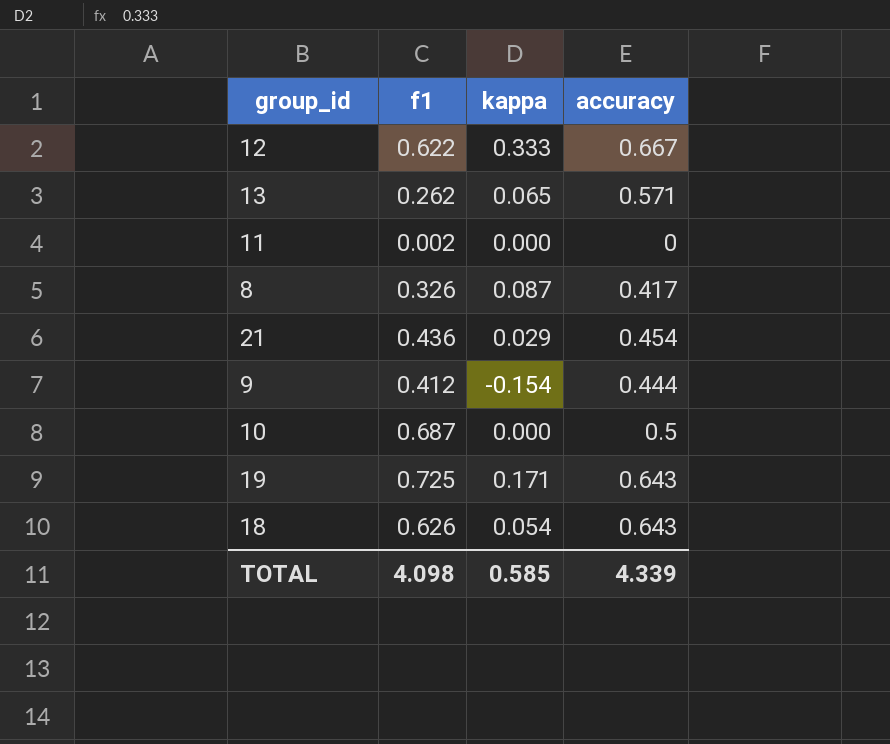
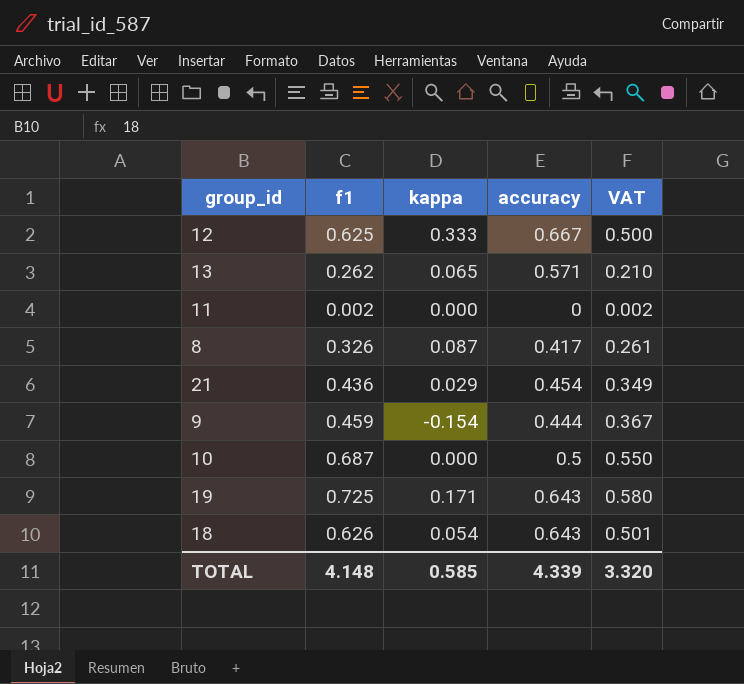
column VAT | formula: none -> [f1] * 0.8
12 | f1: 0.622 -> 0.625
9 | f1: 0.412 -> 0.459
TOTAL | f1: 4.098 -> 4.148

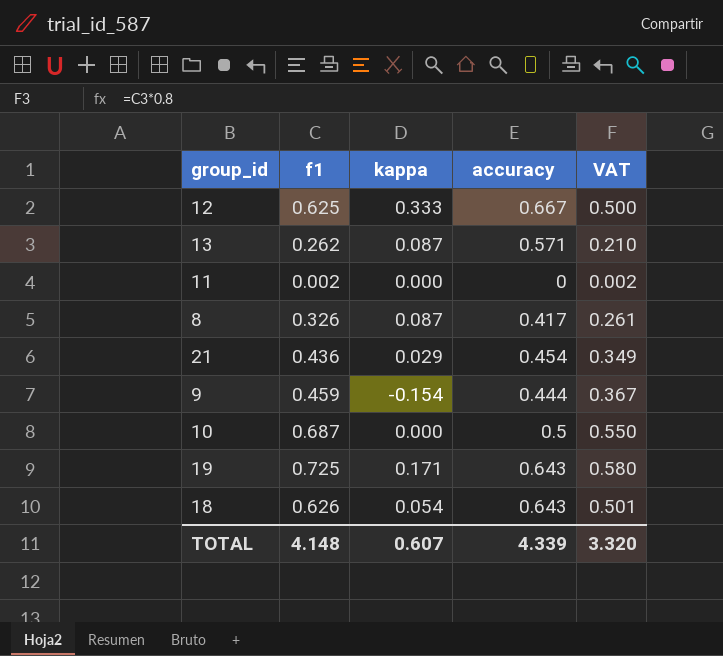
13 | kappa: 0.065 -> 0.087
TOTAL | kappa: 0.585 -> 0.607

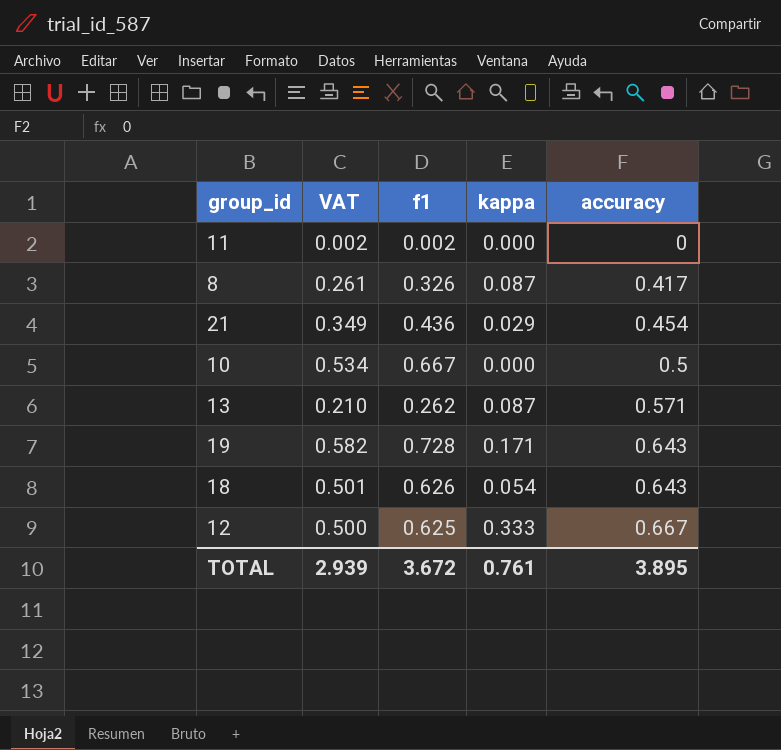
row order: none -> accuracy ascending
column VAT | position: 5 -> 2
row 9: 0.459 | -0.154 | 0.444 | 0.367 -> none
10 | VAT: 0.550 -> 0.534
10 | f1: 0.687 -> 0.667
19 | VAT: 0.580 -> 0.582
19 | f1: 0.725 -> 0.728
TOTAL | VAT: 3.320 -> 2.939
TOTAL | f1: 4.148 -> 3.672
TOTAL | kappa: 0.607 -> 0.761
TOTAL | accuracy: 4.339 -> 3.895

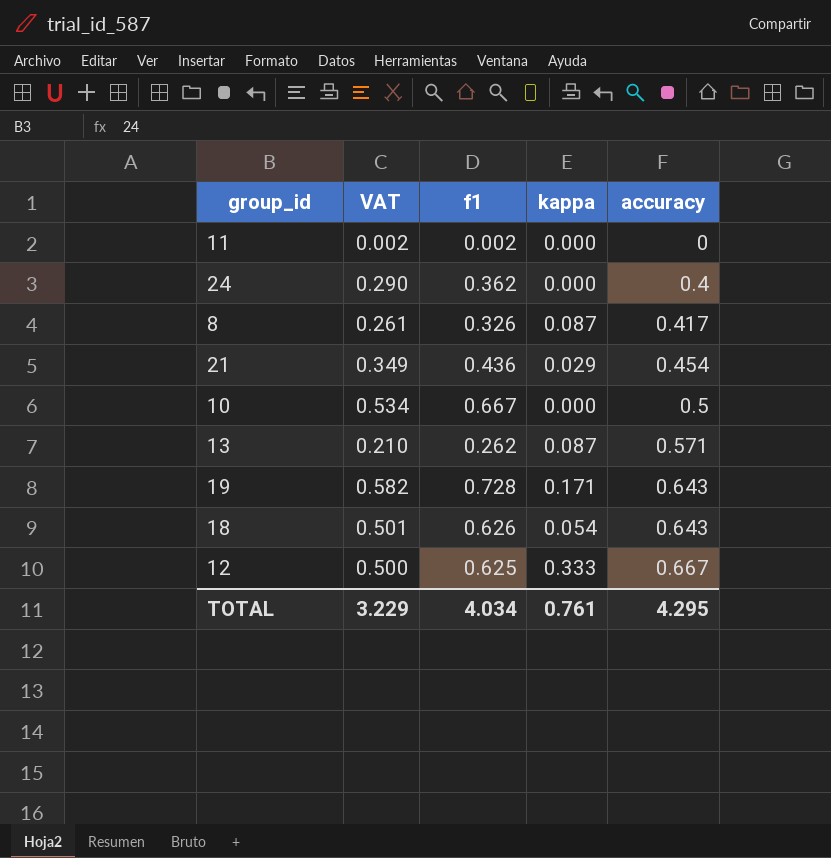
row 24: none -> 0.290 | 0.362 | 0.000 | 0.4
TOTAL | VAT: 2.939 -> 3.229
TOTAL | f1: 3.672 -> 4.034
TOTAL | accuracy: 3.895 -> 4.295

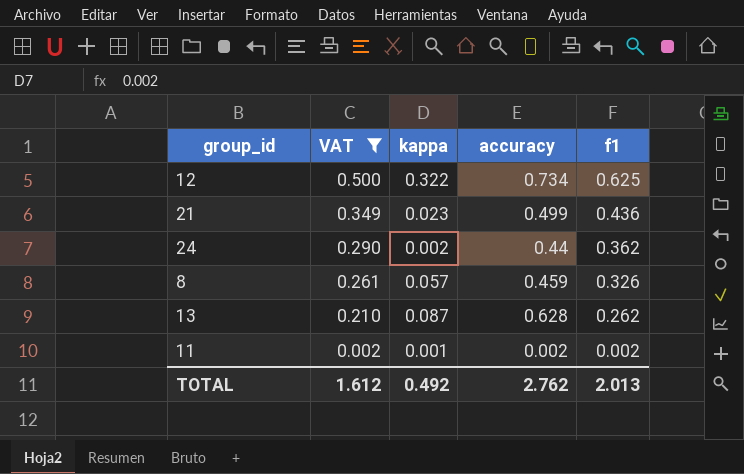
filter: none -> VAT <= 0.500
row order: accuracy ascending -> VAT descending
column f1 | position: 3 -> 5
12 | kappa: 0.333 -> 0.322
12 | accuracy: 0.667 -> 0.734
21 | kappa: 0.029 -> 0.023
21 | accuracy: 0.454 -> 0.499
24 | kappa: 0.000 -> 0.002
24 | accuracy: 0.4 -> 0.44
8 | kappa: 0.087 -> 0.057
8 | accuracy: 0.417 -> 0.459
13 | accuracy: 0.571 -> 0.628
11 | kappa: 0.000 -> 0.001
11 | accuracy: 0 -> 0.002
TOTAL | VAT: 3.229 -> 1.612
TOTAL | kappa: 0.761 -> 0.492
TOTAL | accuracy: 4.295 -> 2.762
TOTAL | f1: 4.034 -> 2.013

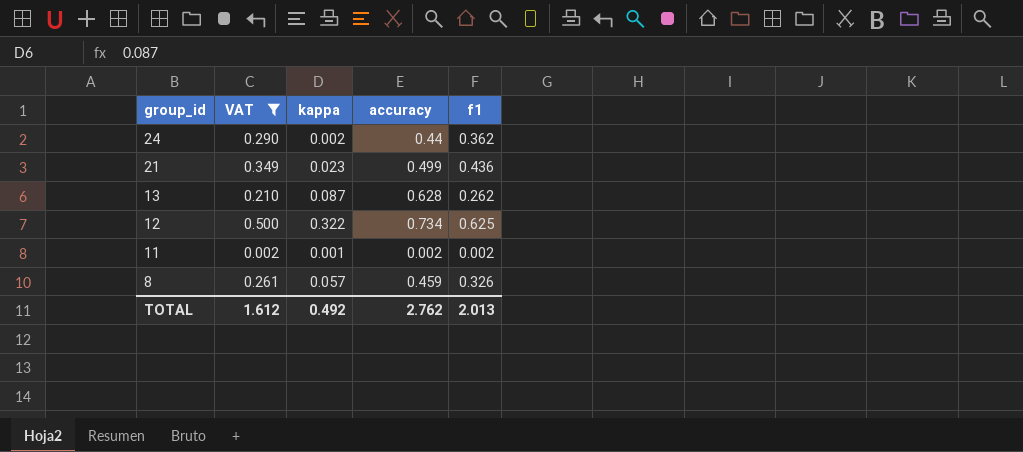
row order: VAT descending -> group_id descending

